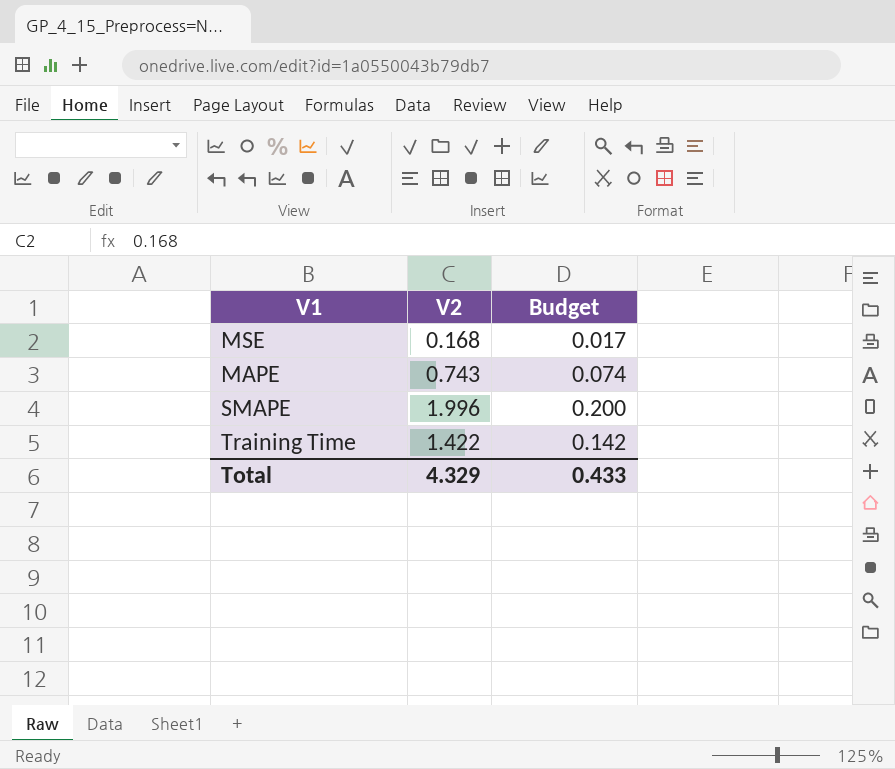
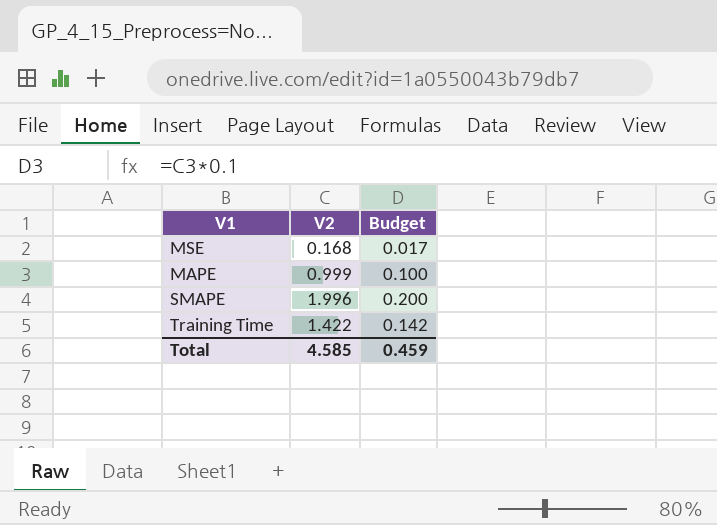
MAPE | V2: 0.743 -> 0.999
MAPE | Budget: 0.074 -> 0.100
Total | V2: 4.329 -> 4.585
Total | Budget: 0.433 -> 0.459

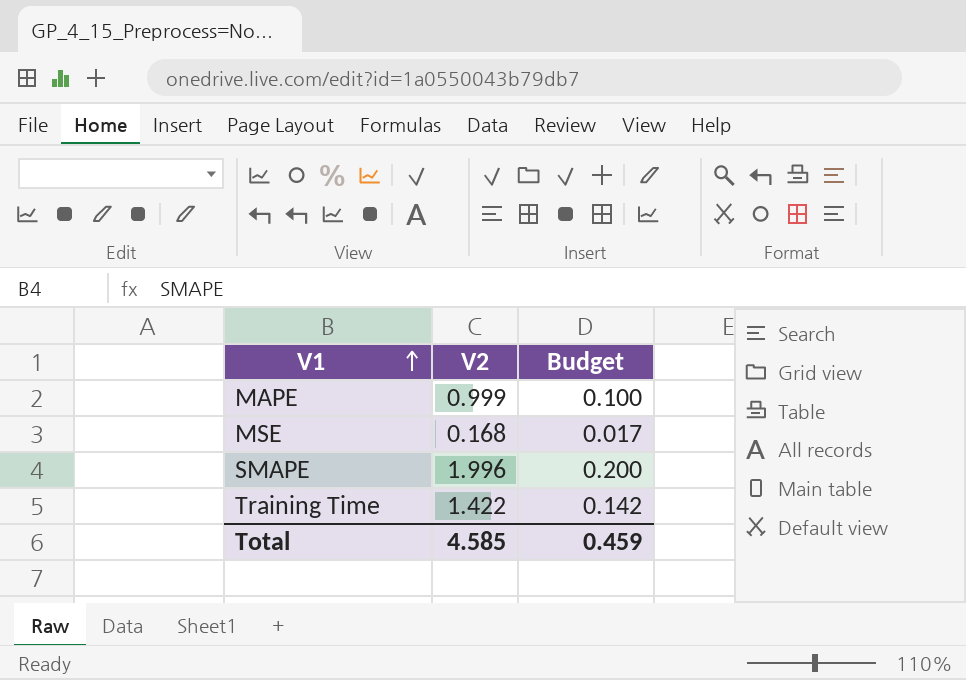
row order: none -> V1 ascending

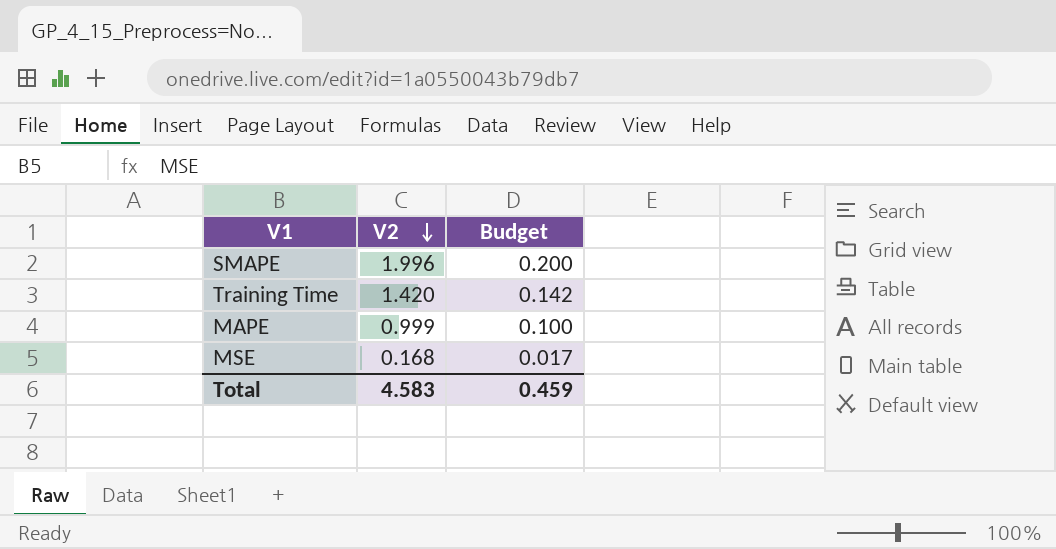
row order: V1 ascending -> V2 descending
Training Time | V2: 1.422 -> 1.420
Total | V2: 4.585 -> 4.583

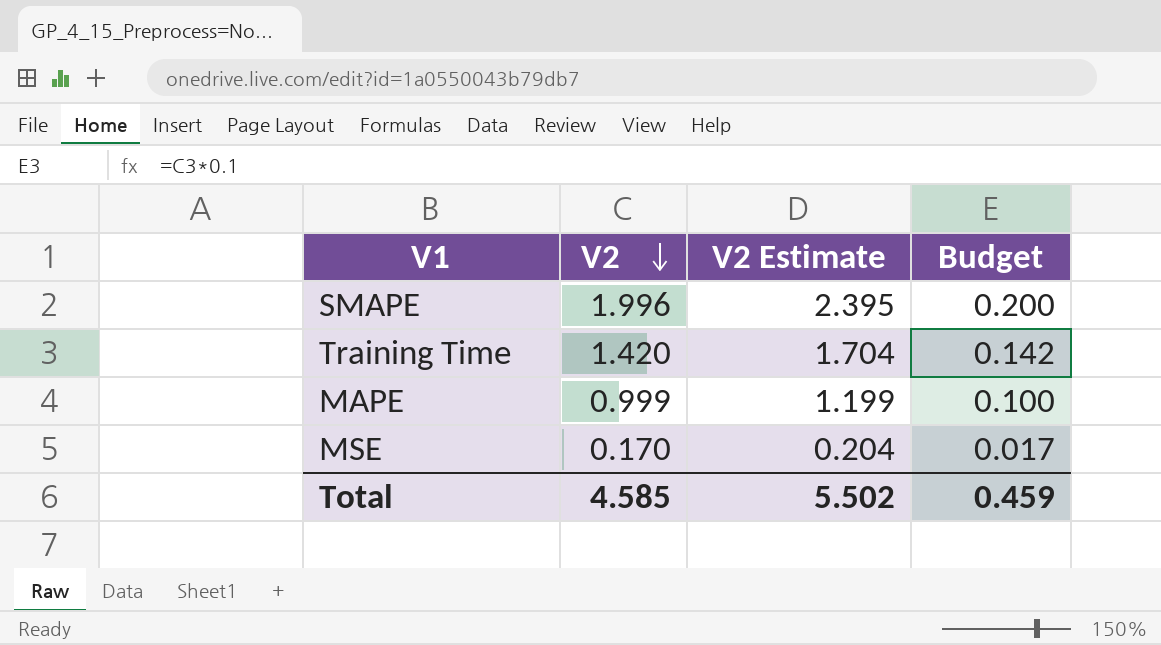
column V2 Estimate | formula: none -> [V2] * 1.2
MSE | V2: 0.168 -> 0.170
Total | V2: 4.583 -> 4.585

